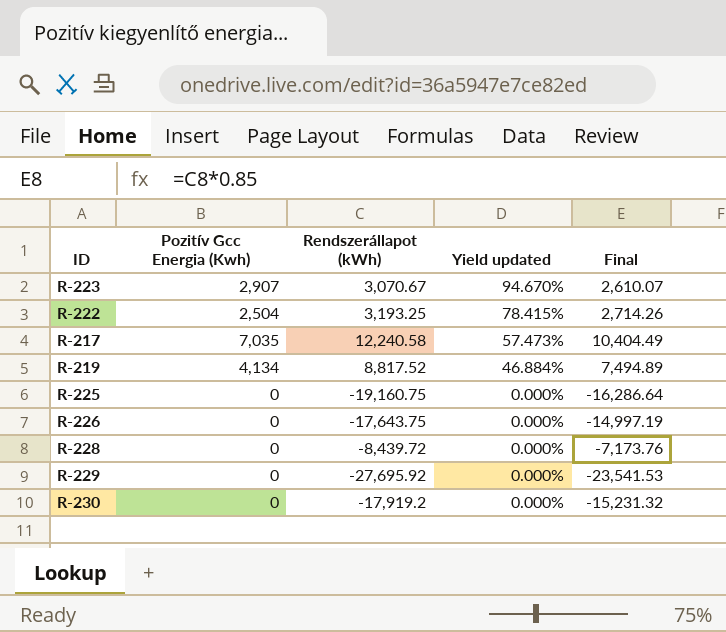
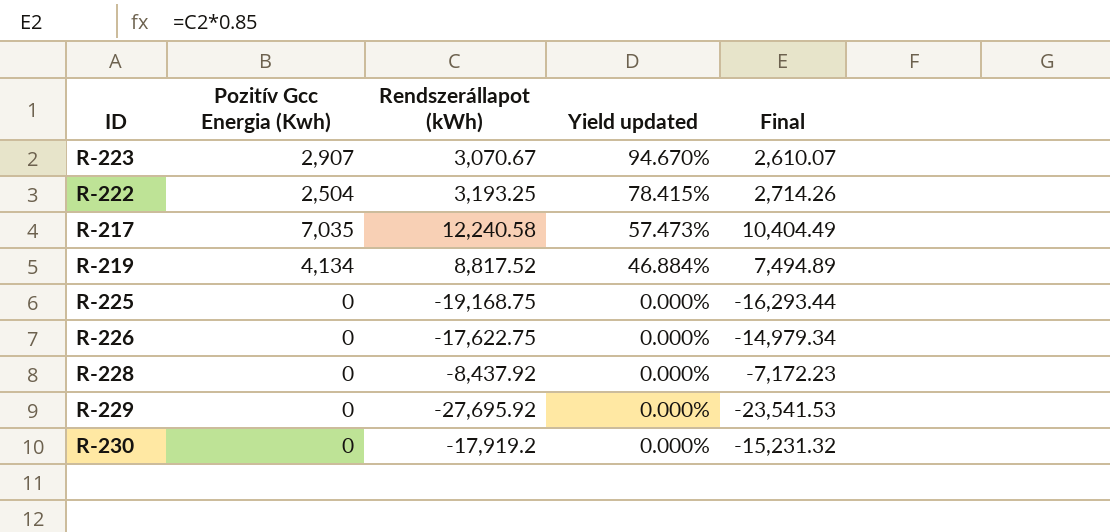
R-225 | Rendszerállapot (kWh): -19,160.75 -> -19,168.75
R-225 | Final: -16,286.64 -> -16,293.44
R-226 | Rendszerállapot (kWh): -17,643.75 -> -17,622.75
R-226 | Final: -14,997.19 -> -14,979.34
R-228 | Rendszerállapot (kWh): -8,439.72 -> -8,437.92
R-228 | Final: -7,173.76 -> -7,172.23

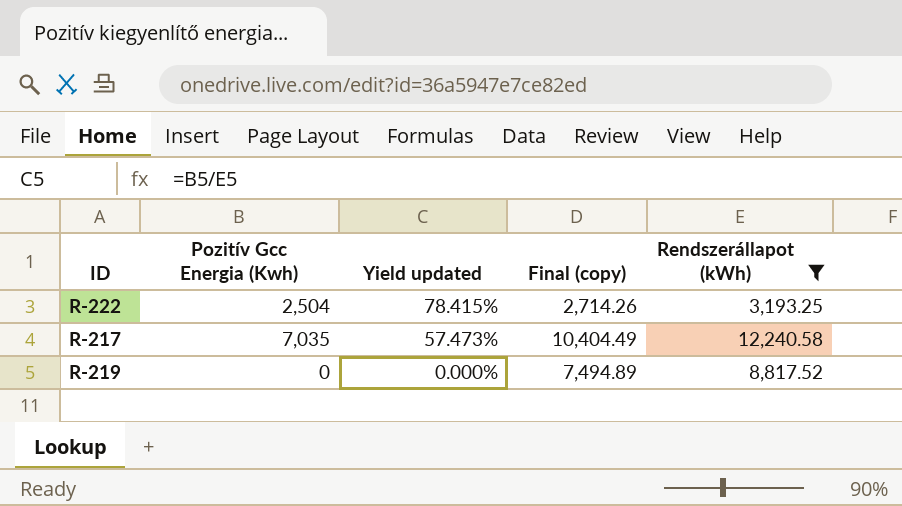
filter: none -> Rendszerállapot (kWh) >= 3,193.25
column name: Final -> Final (copy)
column Rendszerállapot (kWh) | position: 3 -> 5
R-219 | Pozitív Gcc Energia (Kwh): 4,134 -> 0
R-219 | Yield updated: 46.884% -> 0.000%

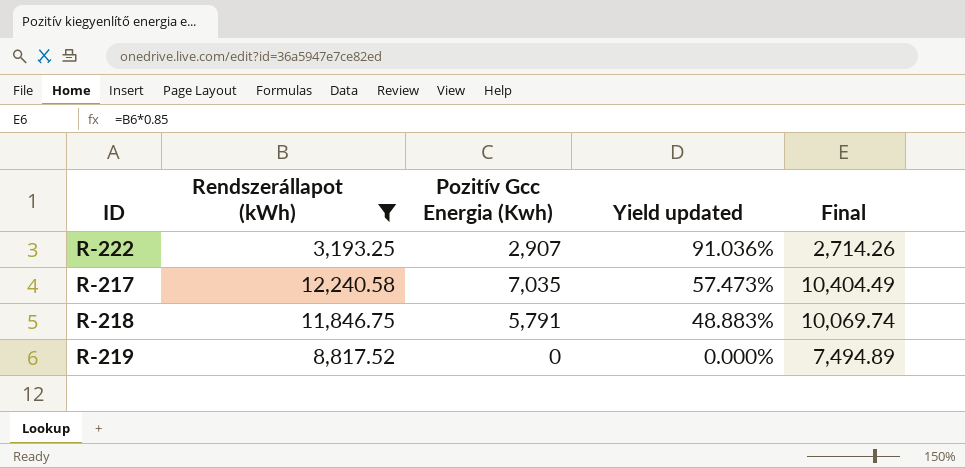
column Rendszerállapot (kWh) | position: 5 -> 2
column name: Final (copy) -> Final
R-222 | Pozitív Gcc Energia (Kwh): 2,504 -> 2,907
R-222 | Yield updated: 78.415% -> 91.036%
row R-218: none -> 11,846.75 | 5,791 | 48.883% | 10,069.74

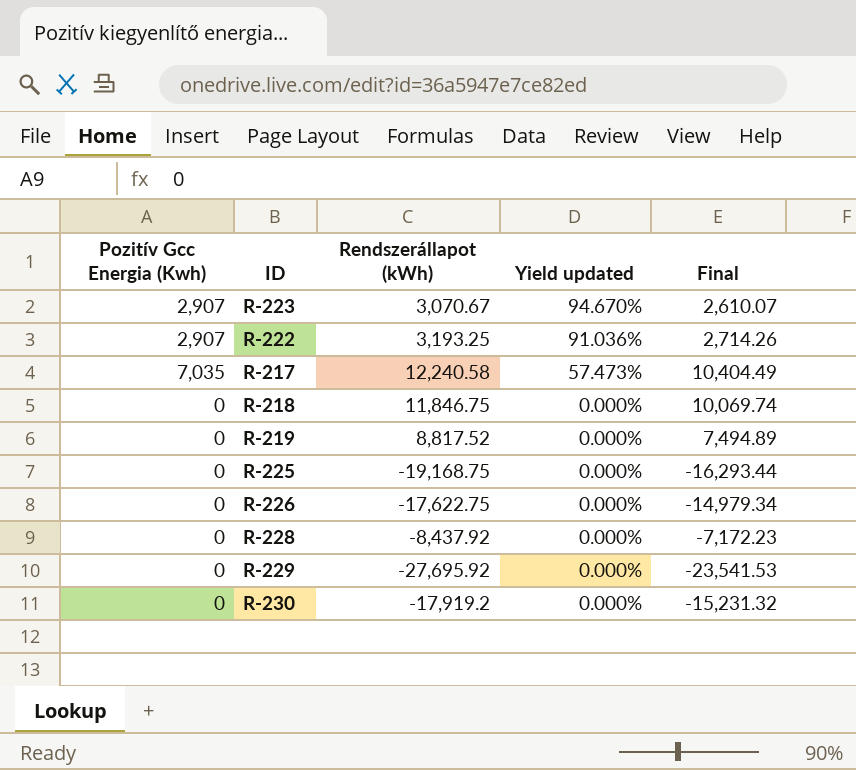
filter: Rendszerállapot (kWh) >= 3,193.25 -> none
column Pozitív Gcc Energia (Kwh) | position: 3 -> 1
R-218 | Pozitív Gcc Energia (Kwh): 5,791 -> 0
R-218 | Yield updated: 48.883% -> 0.000%

